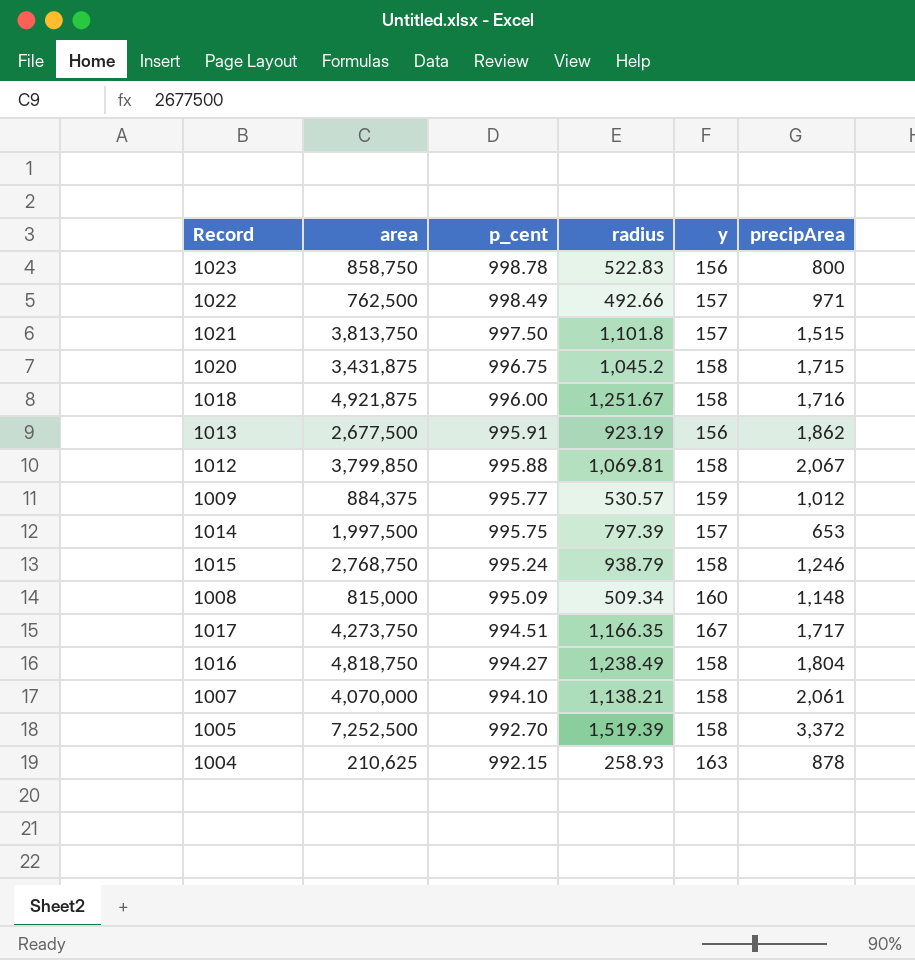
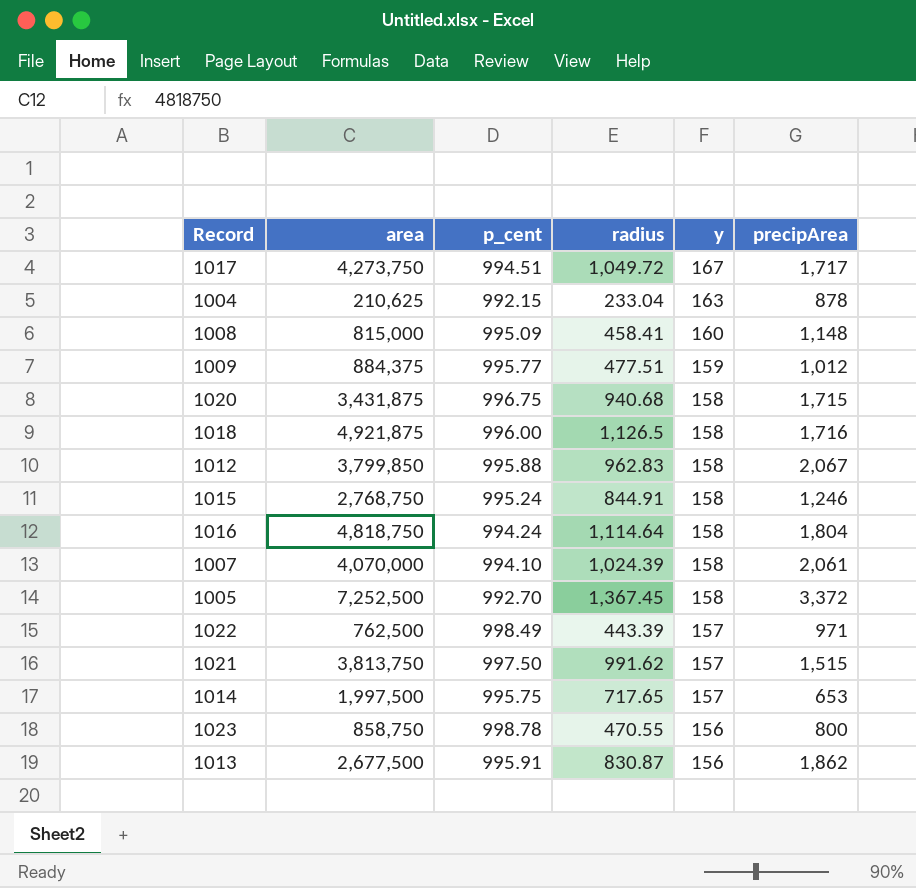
row order: p_cent descending -> y descending
1017 | radius: 1,166.35 -> 1,049.72
1004 | radius: 258.93 -> 233.04
1008 | radius: 509.34 -> 458.41
1009 | radius: 530.57 -> 477.51
1020 | radius: 1,045.2 -> 940.68
1018 | radius: 1,251.67 -> 1,126.5
1012 | radius: 1,069.81 -> 962.83
1015 | radius: 938.79 -> 844.91
1016 | p_cent: 994.27 -> 994.24
1016 | radius: 1,238.49 -> 1,114.64
1007 | radius: 1,138.21 -> 1,024.39
1005 | radius: 1,519.39 -> 1,367.45
1022 | radius: 492.66 -> 443.39
1021 | radius: 1,101.8 -> 991.62
1014 | radius: 797.39 -> 717.65
1023 | radius: 522.83 -> 470.55
1013 | radius: 923.19 -> 830.87

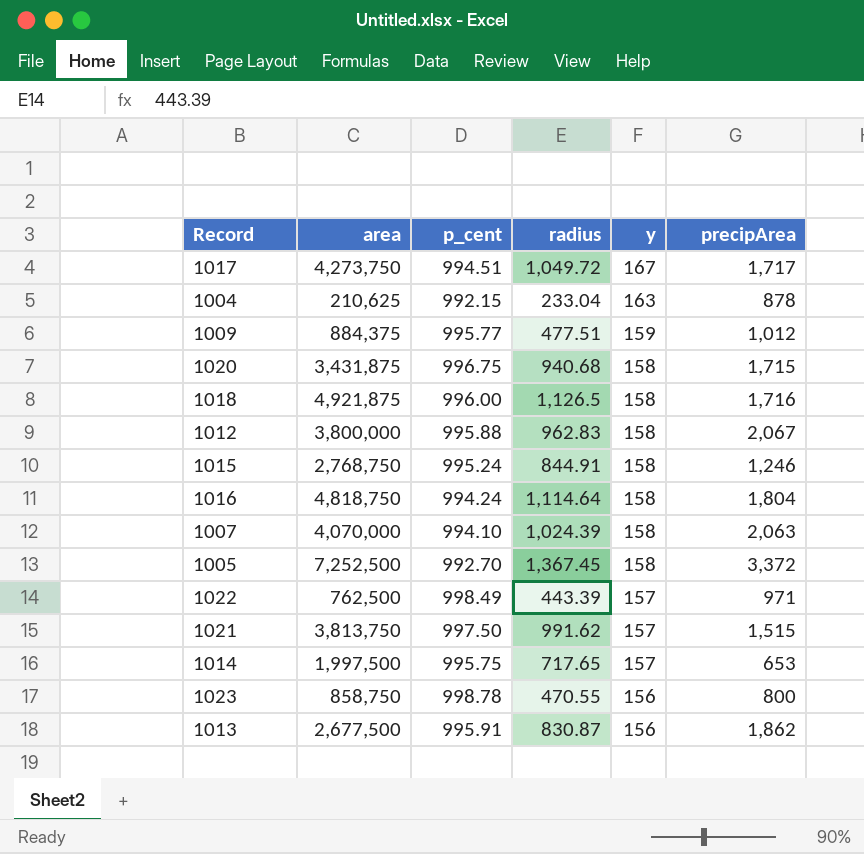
row 1008: 815,000 | 995.09 | 458.41 | 160 | 1,148 -> none
1012 | area: 3,799,850 -> 3,800,000
1007 | precipArea: 2,061 -> 2,063

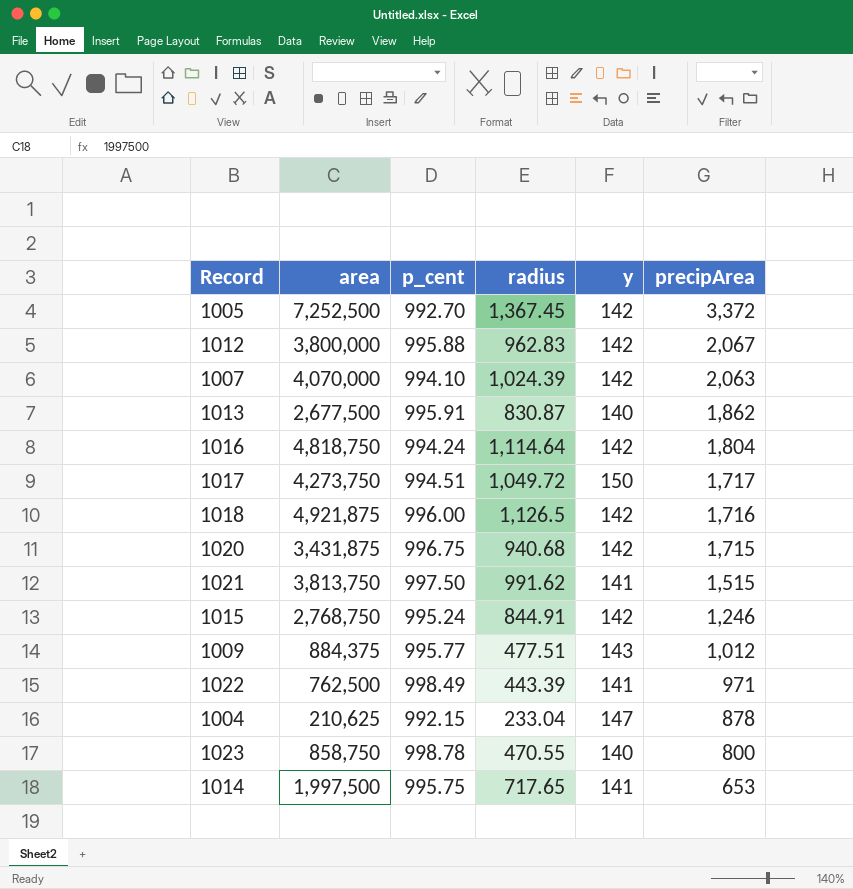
row order: y descending -> precipArea descending
1005 | y: 158 -> 142
1012 | y: 158 -> 142
1007 | y: 158 -> 142
1013 | y: 156 -> 140
1016 | y: 158 -> 142
1017 | y: 167 -> 150
1018 | y: 158 -> 142
1020 | y: 158 -> 142
1021 | y: 157 -> 141
1015 | y: 158 -> 142
1009 | y: 159 -> 143
1022 | y: 157 -> 141
1004 | y: 163 -> 147
1023 | y: 156 -> 140
1014 | y: 157 -> 141

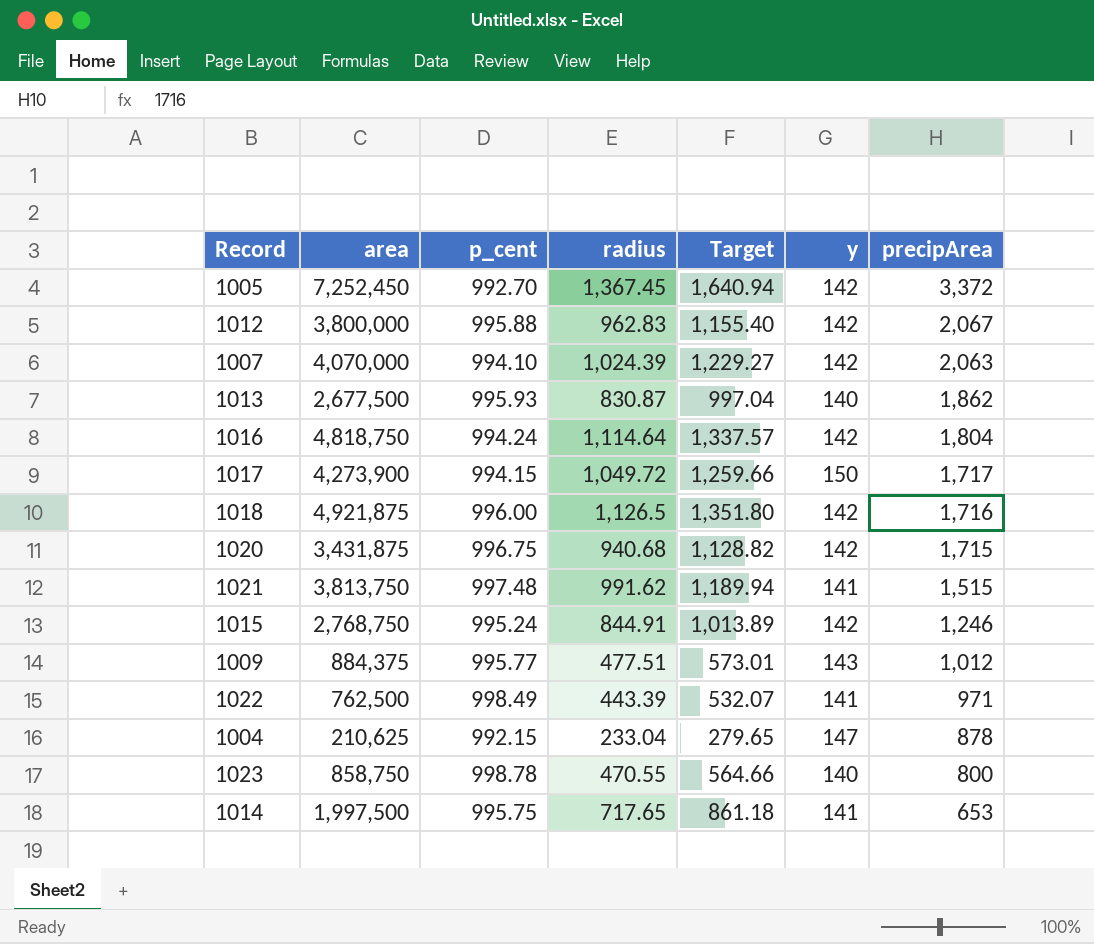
column Target | formula: none -> [radius] * 1.2
1005 | area: 7,252,500 -> 7,252,450
1013 | p_cent: 995.91 -> 995.93
1017 | area: 4,273,750 -> 4,273,900
1017 | p_cent: 994.51 -> 994.15
1021 | p_cent: 997.50 -> 997.48

